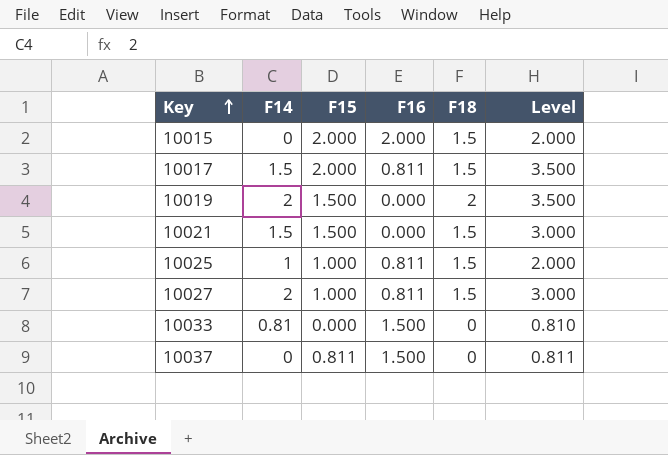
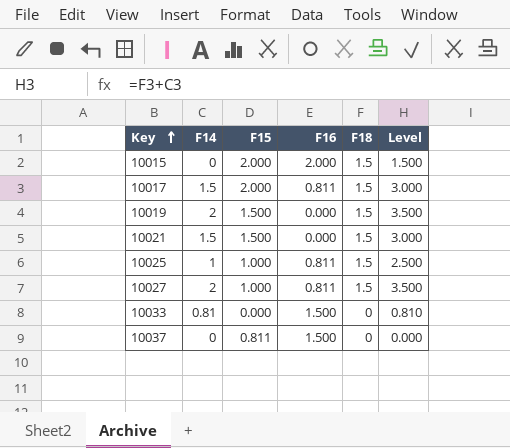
column Level | formula: [F14] + [F15] -> [F14] + [F18]
10019 | F18: 2 -> 1.5

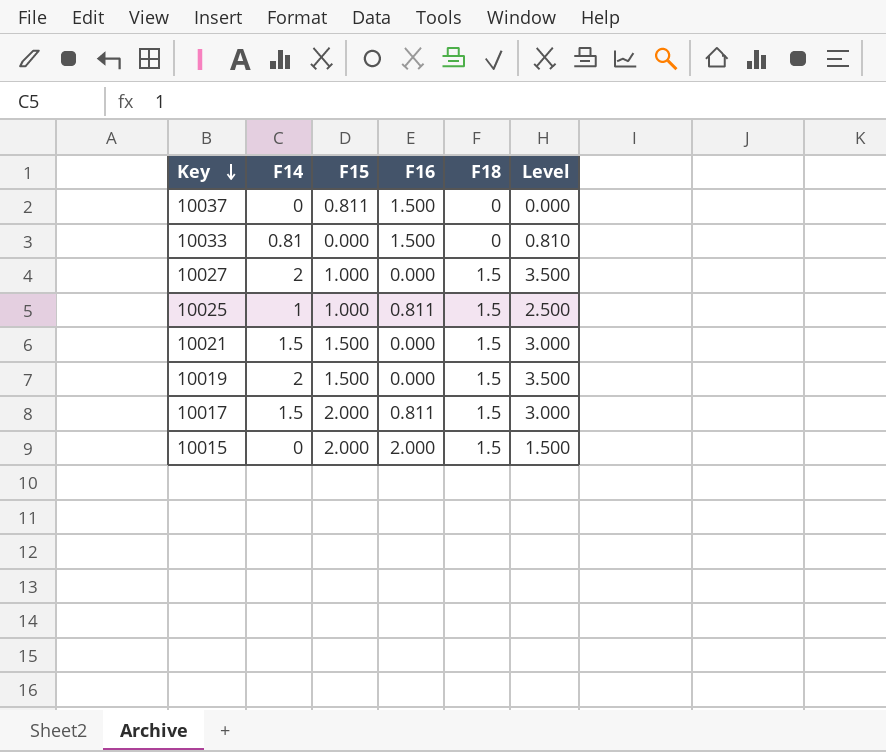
row order: Key ascending -> Key descending
10027 | F16: 0.811 -> 0.000

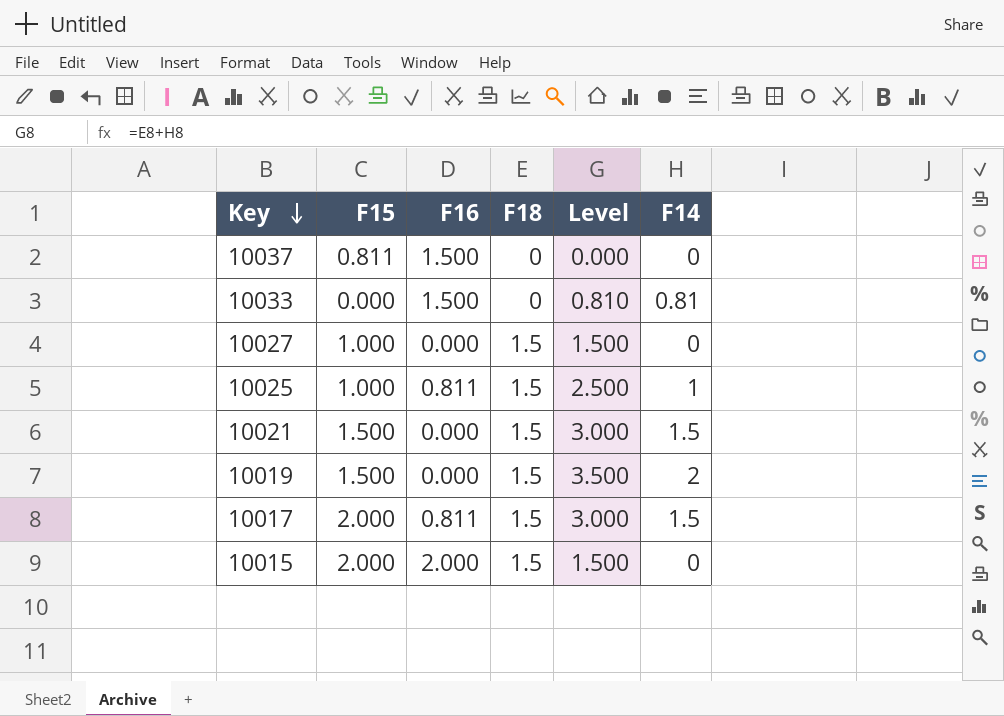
column F14 | position: 2 -> 6
10027 | Level: 3.500 -> 1.500
10027 | F14: 2 -> 0

